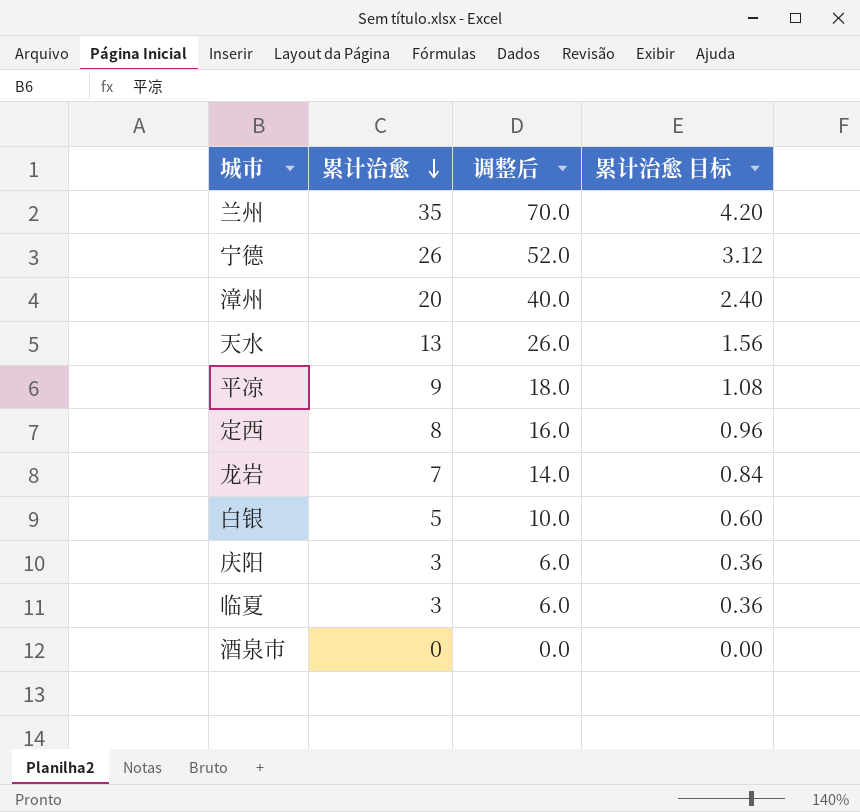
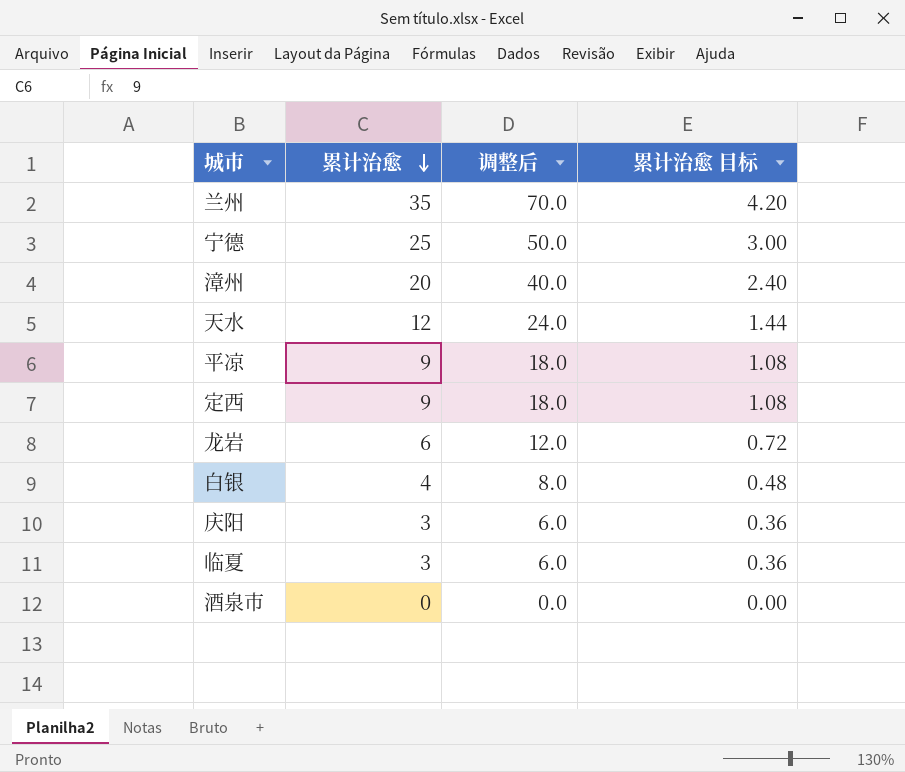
宁德 | 累计治愈: 26 -> 25
宁德 | 调整后: 52.0 -> 50.0
宁德 | 累计治愈 目标: 3.12 -> 3.00
天水 | 累计治愈: 13 -> 12
天水 | 调整后: 26.0 -> 24.0
天水 | 累计治愈 目标: 1.56 -> 1.44
定西 | 累计治愈: 8 -> 9
定西 | 调整后: 16.0 -> 18.0
定西 | 累计治愈 目标: 0.96 -> 1.08
龙岩 | 累计治愈: 7 -> 6
龙岩 | 调整后: 14.0 -> 12.0
龙岩 | 累计治愈 目标: 0.84 -> 0.72
白银 | 累计治愈: 5 -> 4
白银 | 调整后: 10.0 -> 8.0
白银 | 累计治愈 目标: 0.60 -> 0.48

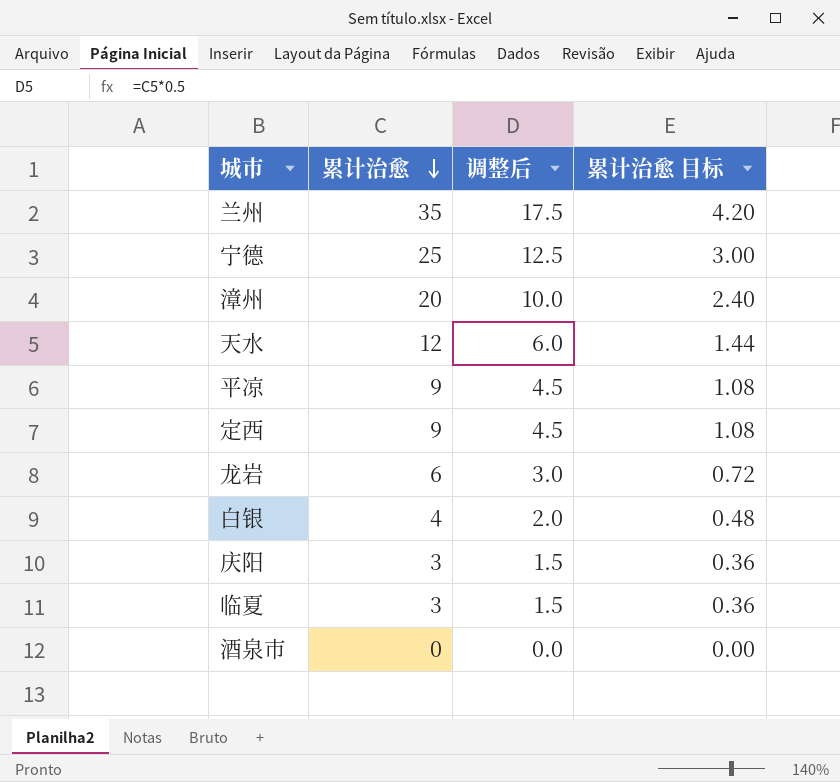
column 调整后 | formula: [累计治愈] * 2 -> [累计治愈] * 0.5

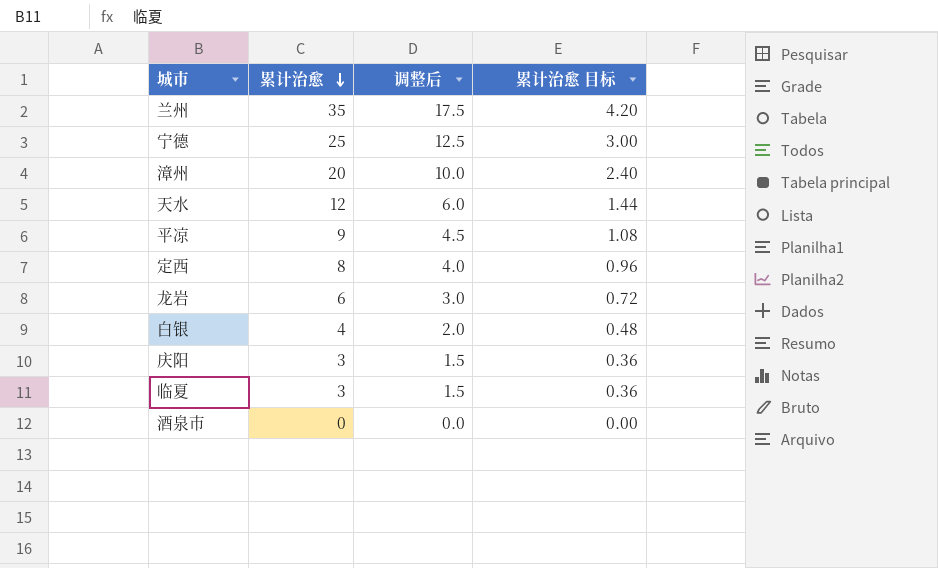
定西 | 累计治愈: 9 -> 8
定西 | 调整后: 4.5 -> 4.0
定西 | 累计治愈 目标: 1.08 -> 0.96

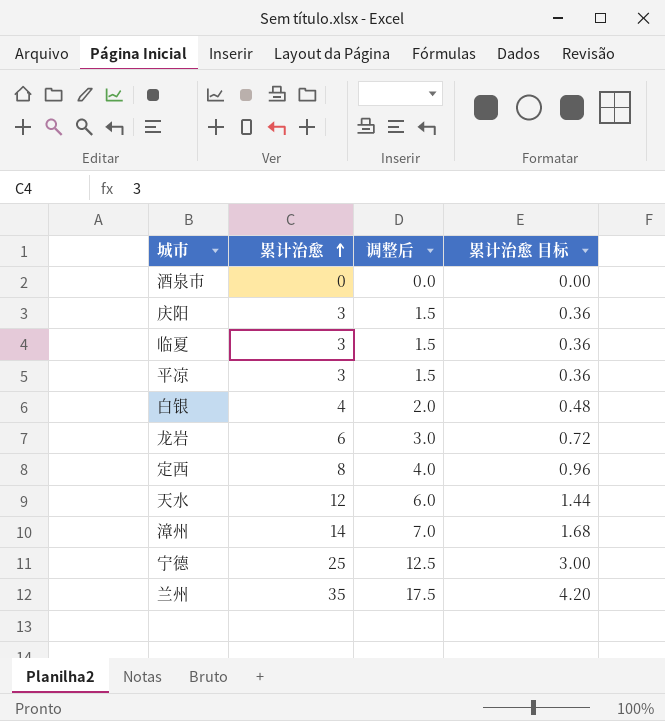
row order: 累计治愈 descending -> 累计治愈 ascending
平凉 | 累计治愈: 9 -> 3
平凉 | 调整后: 4.5 -> 1.5
平凉 | 累计治愈 目标: 1.08 -> 0.36
漳州 | 累计治愈: 20 -> 14
漳州 | 调整后: 10.0 -> 7.0
漳州 | 累计治愈 目标: 2.40 -> 1.68

